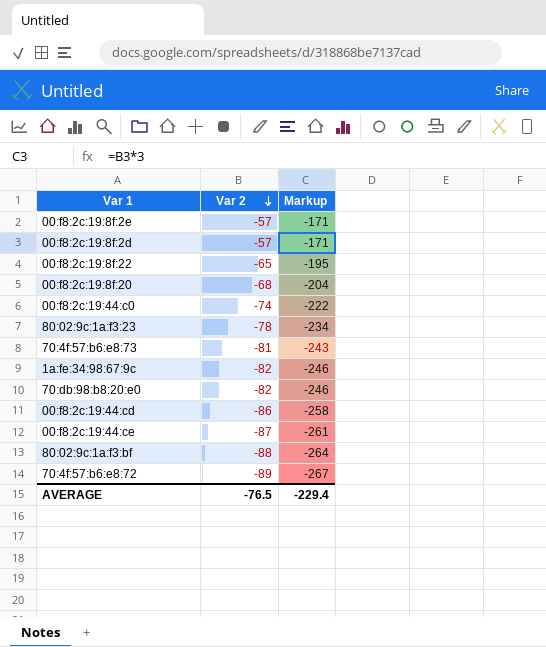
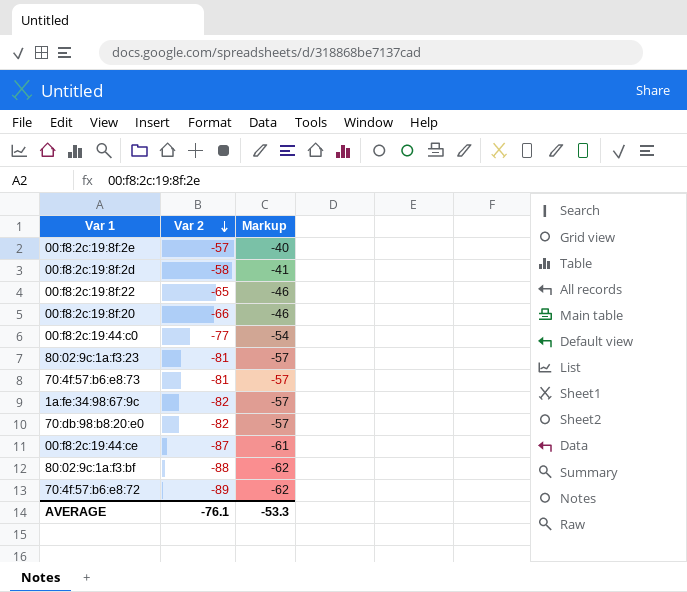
column Markup | formula: [Var 2] * 3 -> [Var 2] * 0.7
row 00:f8:2c:19:44:cd: -86 | -258 -> none
00:f8:2c:19:8f:2d | Var 2: -57 -> -58
00:f8:2c:19:8f:20 | Var 2: -68 -> -66
00:f8:2c:19:44:c0 | Var 2: -74 -> -77
80:02:9c:1a:f3:23 | Var 2: -78 -> -81
AVERAGE | Var 2: -76.5 -> -76.1
AVERAGE | Markup: -229.4 -> -53.3

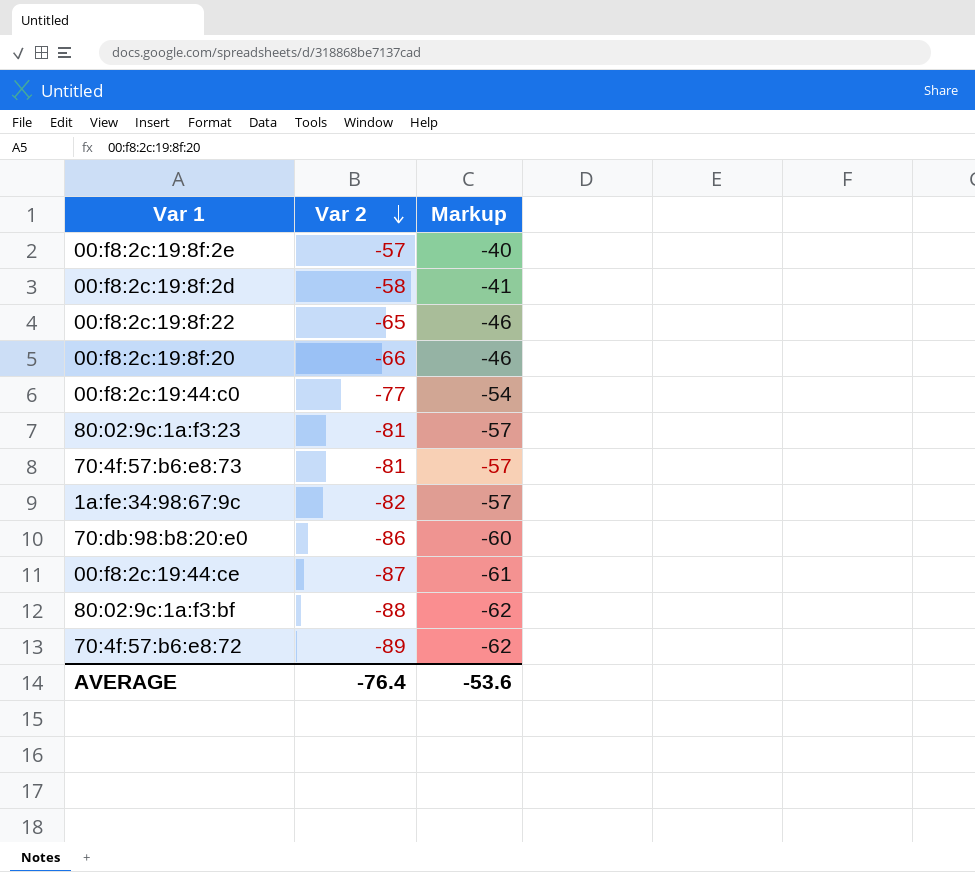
70:db:98:b8:20:e0 | Var 2: -82 -> -86
70:db:98:b8:20:e0 | Markup: -57 -> -60
AVERAGE | Var 2: -76.1 -> -76.4
AVERAGE | Markup: -53.3 -> -53.6

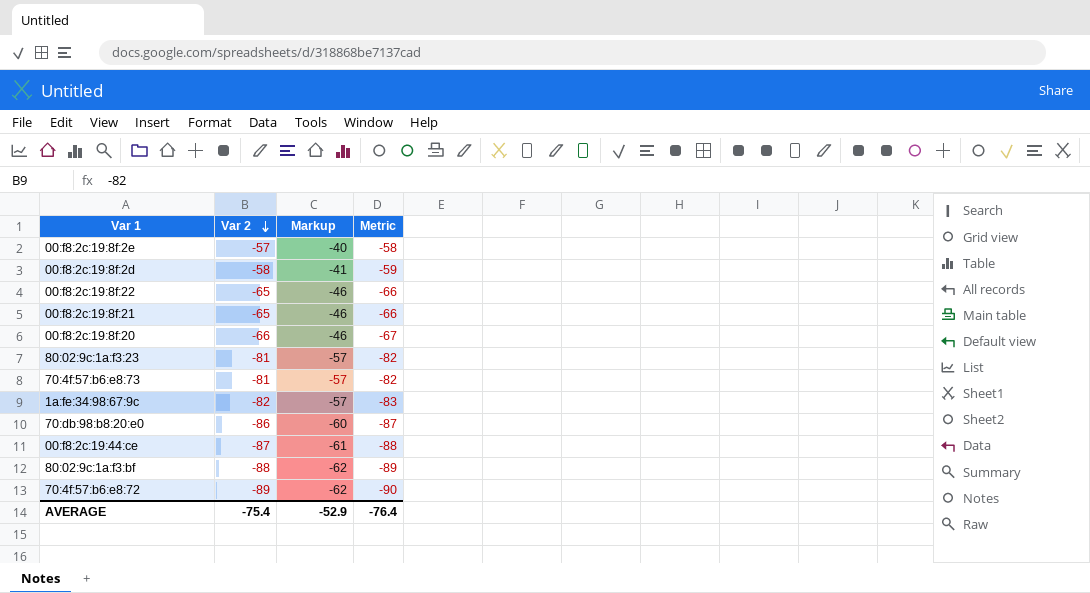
column Metric | formula: none -> [Var 2] - 1
row 00:f8:2c:19:44:c0: -77 | -54 -> none
row 00:f8:2c:19:8f:21: none -> -65 | -46 | -66
AVERAGE | Var 2: -76.4 -> -75.4
AVERAGE | Markup: -53.6 -> -52.9

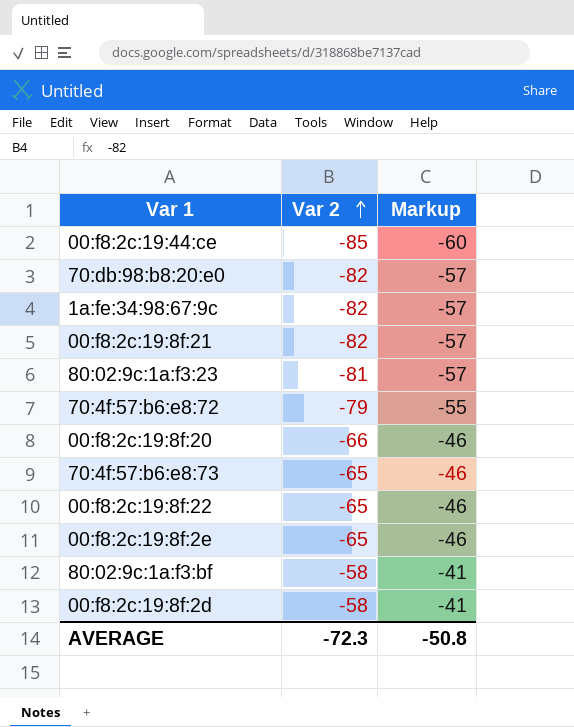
row order: Var 2 descending -> Var 2 ascending
column Metric | formula: [Var 2] - 1 -> none
00:f8:2c:19:44:ce | Var 2: -87 -> -85
00:f8:2c:19:44:ce | Markup: -61 -> -60
70:db:98:b8:20:e0 | Var 2: -86 -> -82
70:db:98:b8:20:e0 | Markup: -60 -> -57
00:f8:2c:19:8f:21 | Var 2: -65 -> -82
00:f8:2c:19:8f:21 | Markup: -46 -> -57
70:4f:57:b6:e8:72 | Var 2: -89 -> -79
70:4f:57:b6:e8:72 | Markup: -62 -> -55
70:4f:57:b6:e8:73 | Var 2: -81 -> -65
70:4f:57:b6:e8:73 | Markup: -57 -> -46
00:f8:2c:19:8f:2e | Var 2: -57 -> -65
00:f8:2c:19:8f:2e | Markup: -40 -> -46
80:02:9c:1a:f3:bf | Var 2: -88 -> -58
80:02:9c:1a:f3:bf | Markup: -62 -> -41
AVERAGE | Var 2: -75.4 -> -72.3
AVERAGE | Markup: -52.9 -> -50.8

